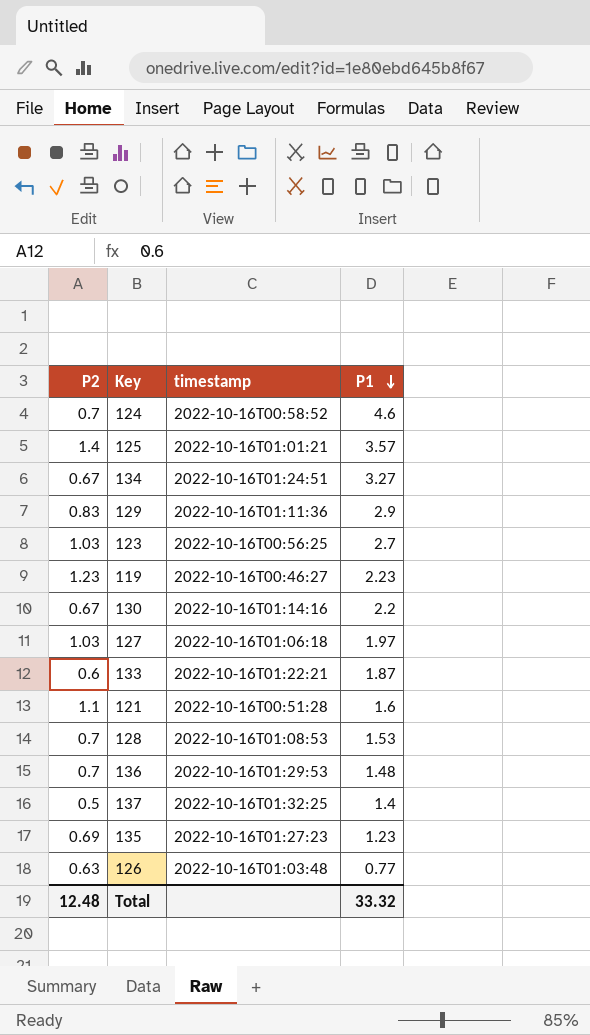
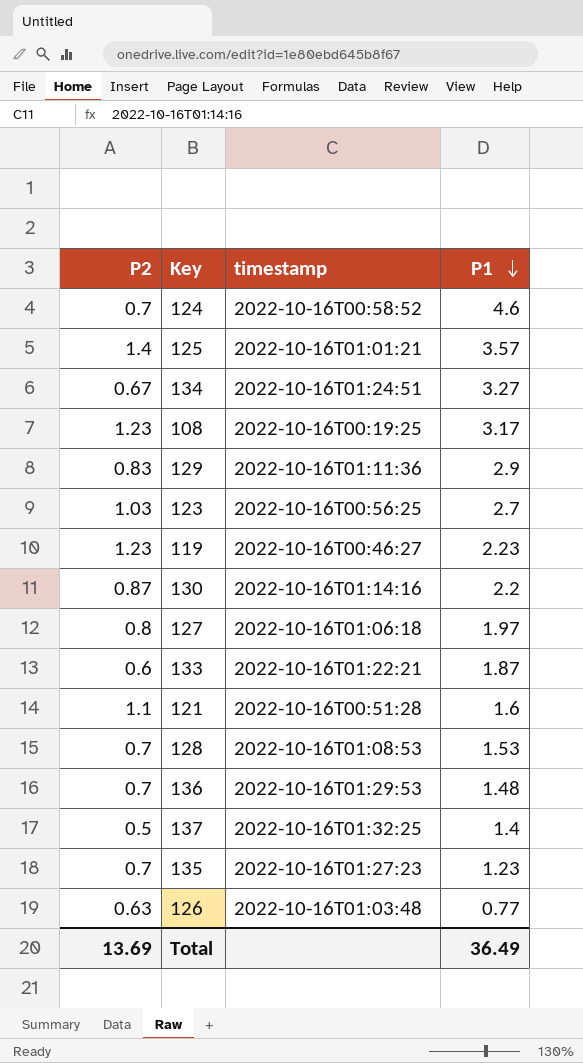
row 108: none -> 1.23 | 2022-10-16T00:19:25 | 3.17
130 | P2: 0.67 -> 0.87
127 | P2: 1.03 -> 0.8
135 | P2: 0.69 -> 0.7
Total | P2: 12.48 -> 13.69
Total | P1: 33.32 -> 36.49

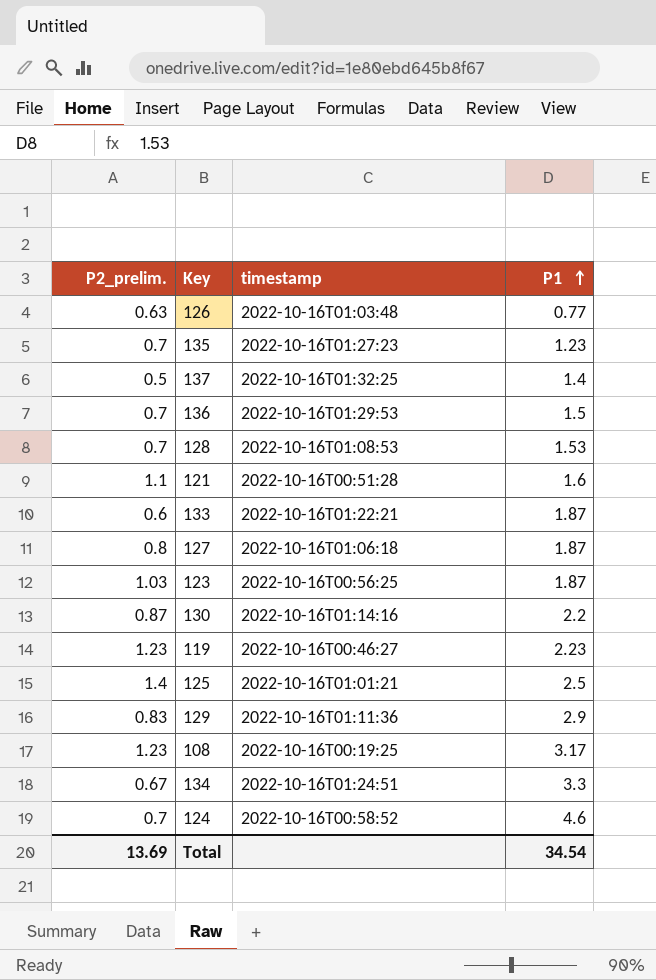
row order: P1 descending -> P1 ascending
column name: P2 -> P2_prelim.
136 | P1: 1.48 -> 1.5
127 | P1: 1.97 -> 1.87
123 | P1: 2.7 -> 1.87
125 | P1: 3.57 -> 2.5
134 | P1: 3.27 -> 3.3
Total | P1: 36.49 -> 34.54

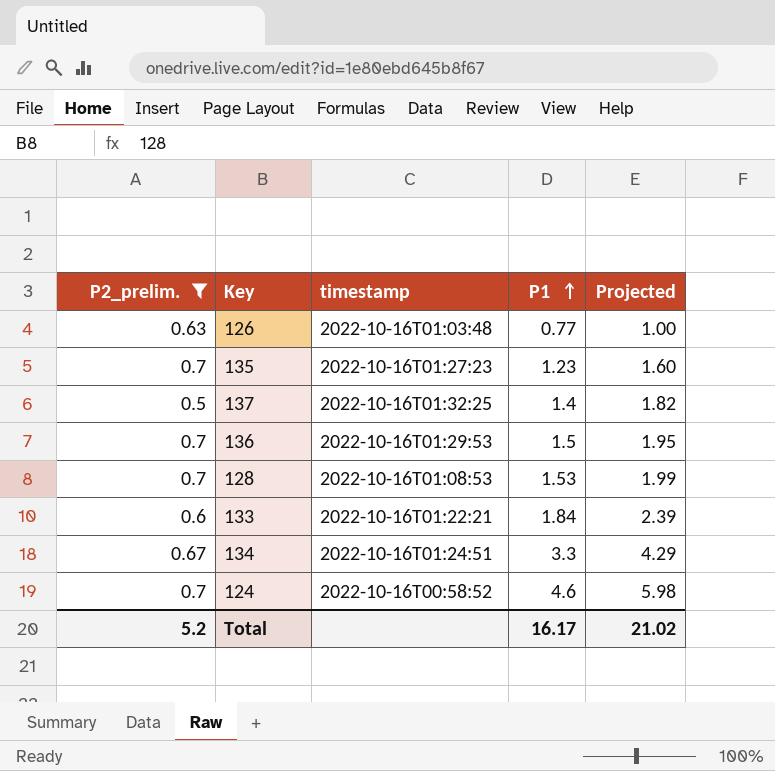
filter: none -> P2_prelim. <= 0.7
column Projected | formula: none -> [P1] * 1.3
133 | P1: 1.87 -> 1.84
Total | P2_prelim.: 13.69 -> 5.2
Total | P1: 34.54 -> 16.17

